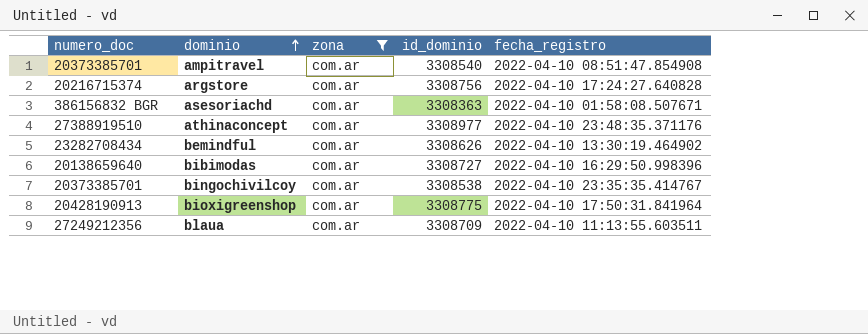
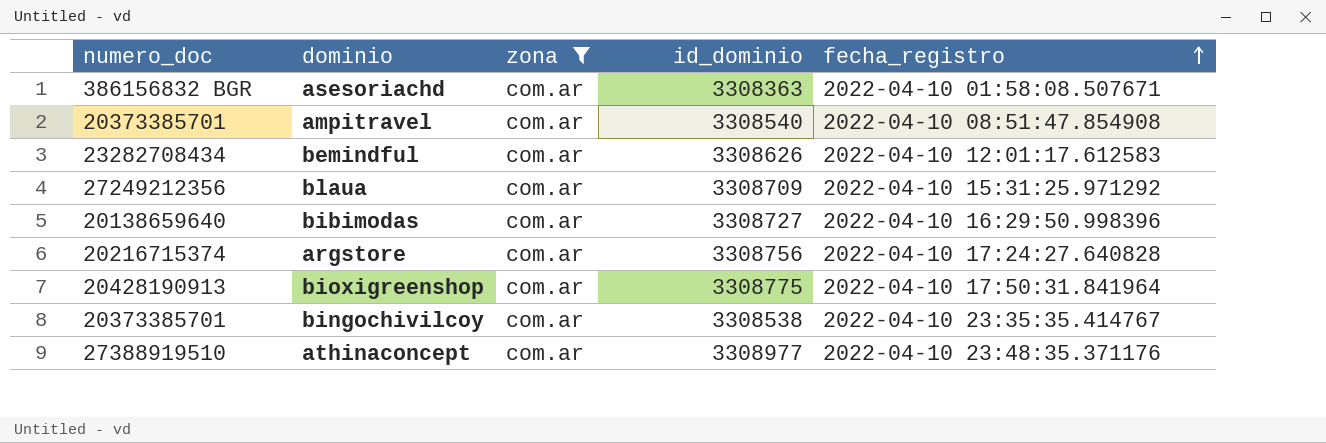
row order: dominio ascending -> fecha_registro ascending
bemindful | fecha_registro: 2022-04-10 13:30:19.464902 -> 2022-04-10 12:01:17.612583
blaua | fecha_registro: 2022-04-10 11:13:55.603511 -> 2022-04-10 15:31:25.971292

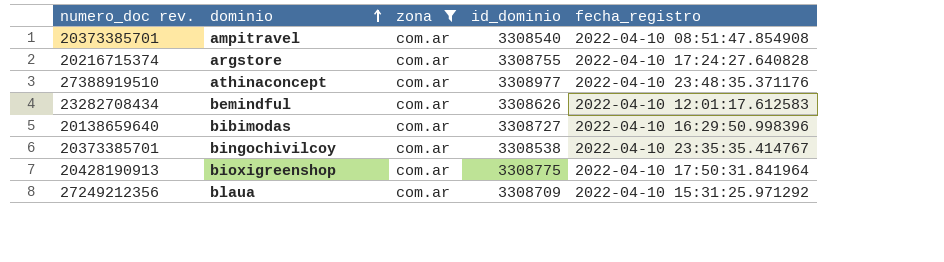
row order: fecha_registro ascending -> dominio ascending
column name: numero_doc -> numero_doc rev.
row asesoriachd: 386156832 BGR | com.ar | 3308363 | 2022-04-10 01:58:08.507671 -> none
argstore | id_dominio: 3308756 -> 3308755

